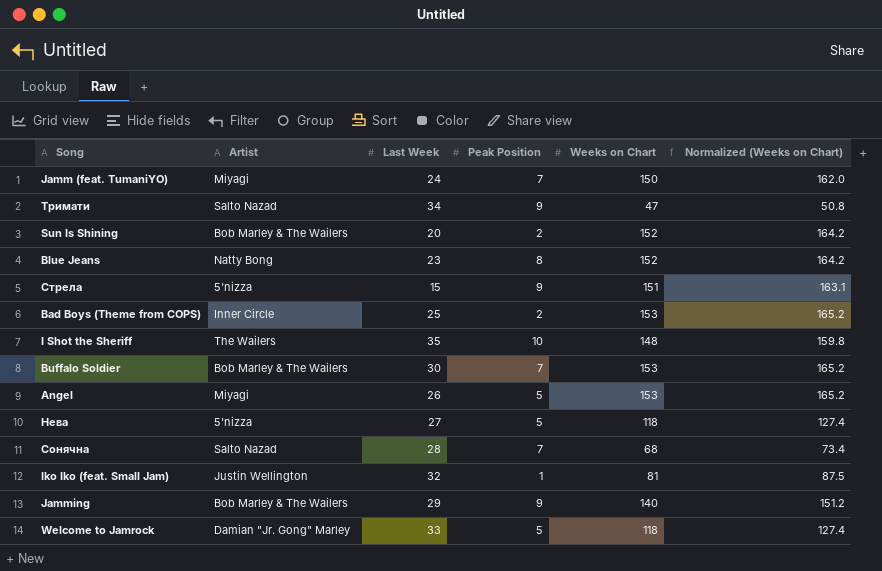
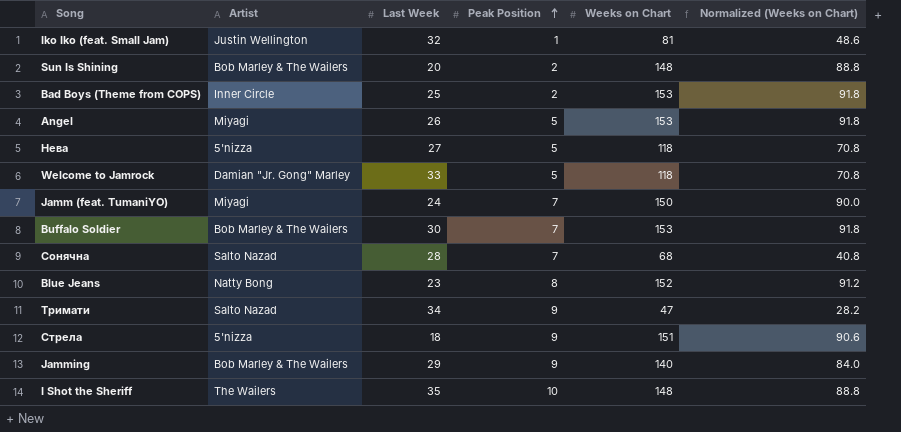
row order: none -> Peak Position ascending
column Normalized (Weeks on Chart) | formula: [Weeks on Chart] * 1.08 -> [Weeks on Chart] * 0.6
Sun Is Shining | Weeks on Chart: 152 -> 148
Стрела | Last Week: 15 -> 18

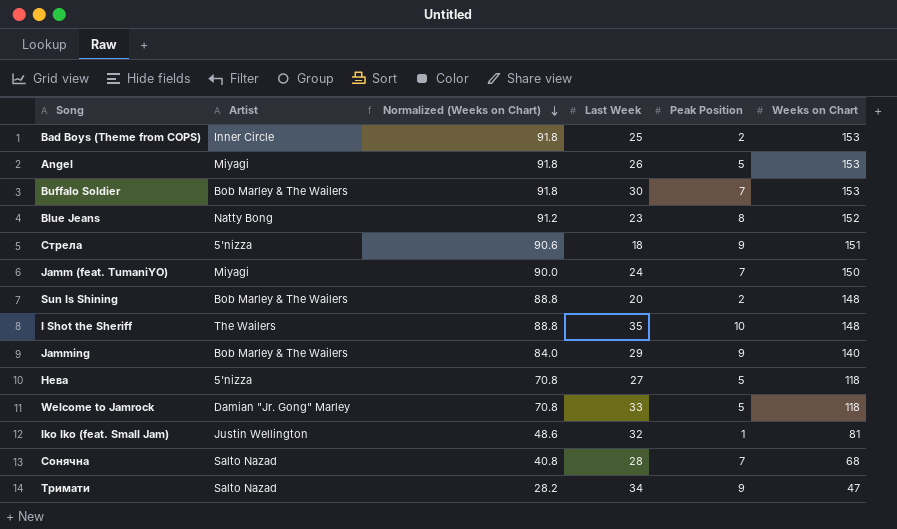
row order: Peak Position ascending -> Normalized (Weeks on Chart) descending
column Normalized (Weeks on Chart) | position: 6 -> 3

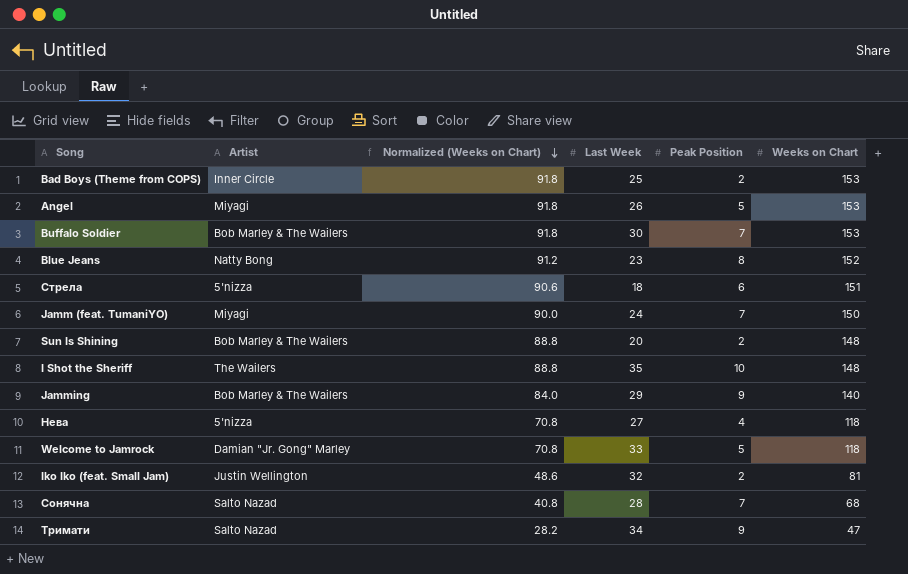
Стрела | Peak Position: 9 -> 6
Нева | Peak Position: 5 -> 4
Iko Iko (feat. Small Jam) | Peak Position: 1 -> 2

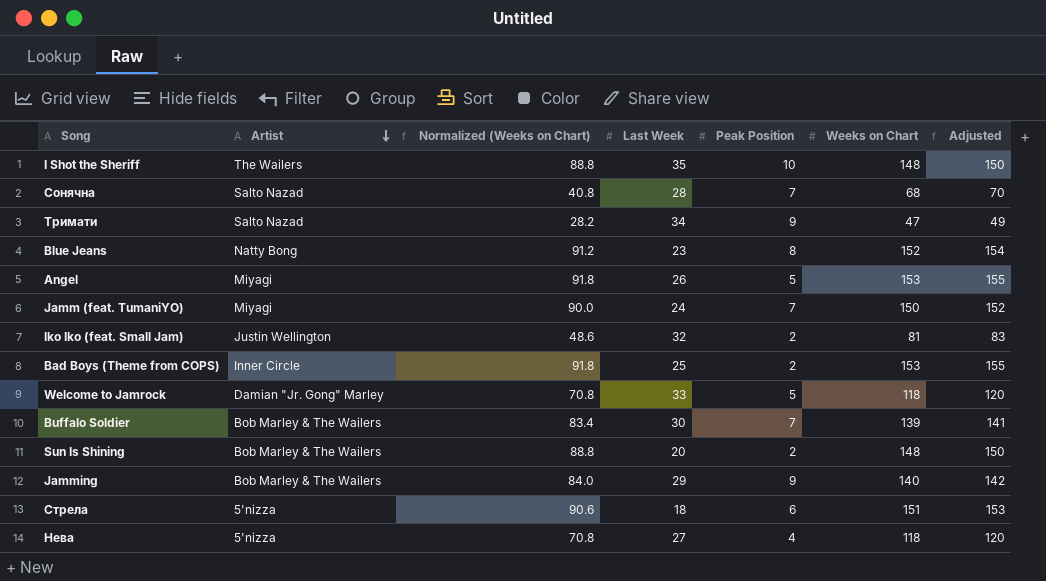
row order: Normalized (Weeks on Chart) descending -> Artist descending
column Adjusted | formula: none -> [Weeks on Chart] + 2
Buffalo Soldier | Normalized (Weeks on Chart): 91.8 -> 83.4
Buffalo Soldier | Weeks on Chart: 153 -> 139

